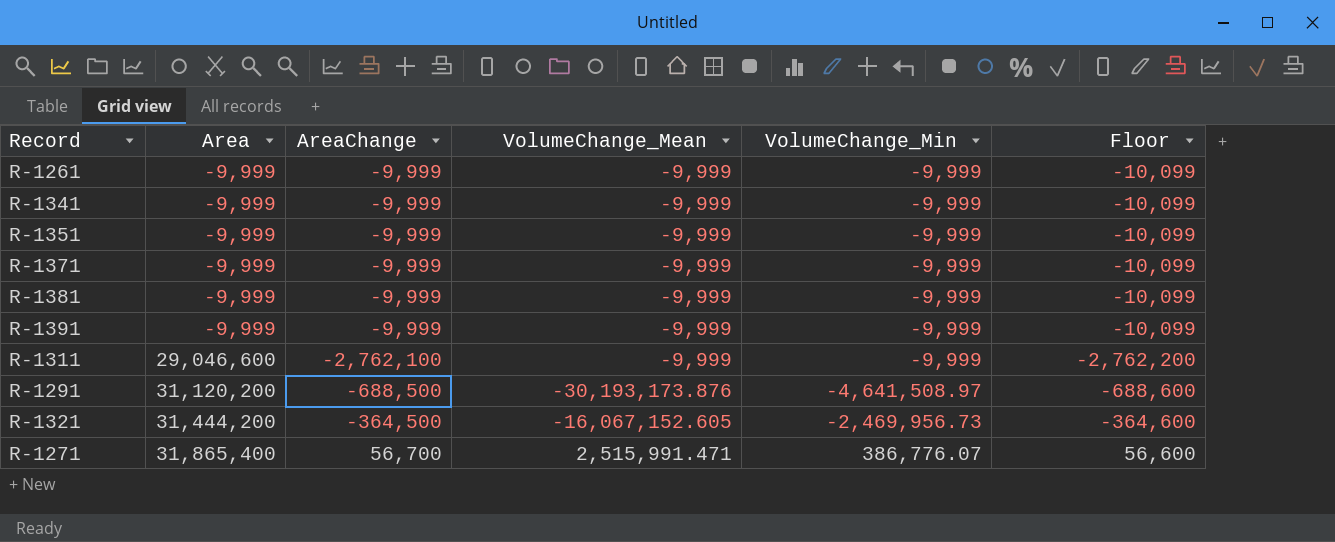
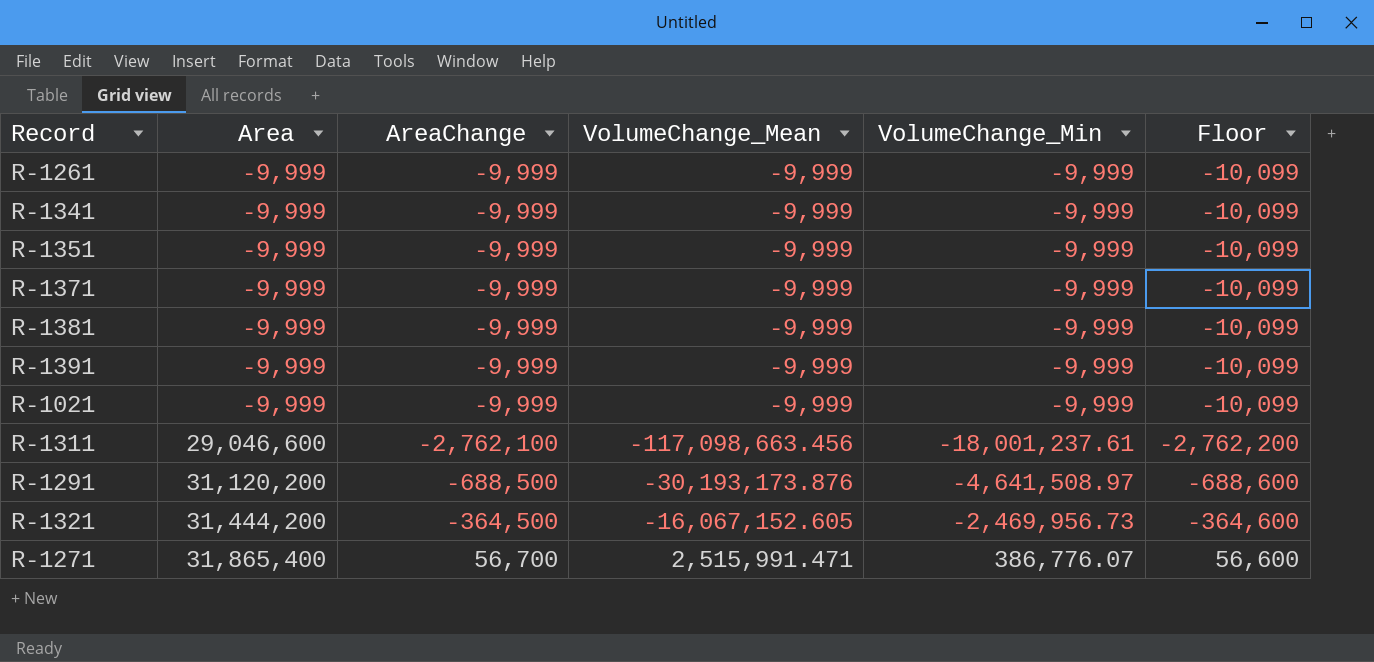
row R-1021: none -> -9,999 | -9,999 | -9,999 | -9,999 | -10,099
R-1311 | VolumeChange_Mean: -9,999 -> -117,098,663.456
R-1311 | VolumeChange_Min: -9,999 -> -18,001,237.61

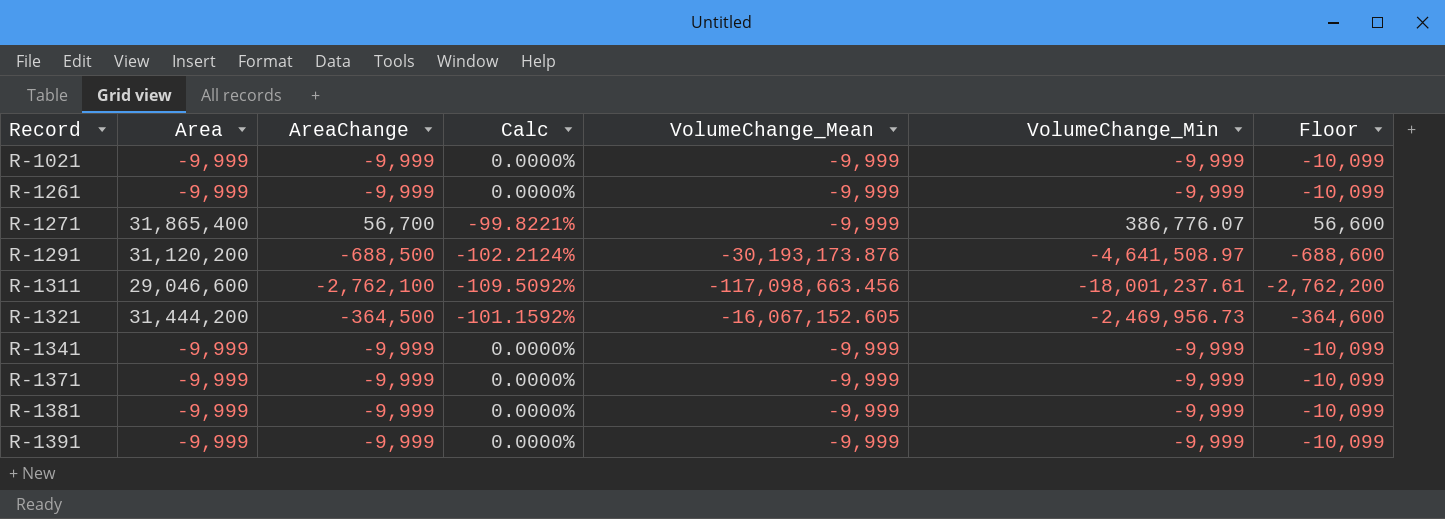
row order: Area ascending -> Record ascending
column Calc | formula: none -> ([AreaChange] - [Area]) / [Area]
row R-1351: -9,999 | -9,999 | -9,999 | -9,999 | -10,099 -> none
R-1271 | VolumeChange_Mean: 2,515,991.471 -> -9,999

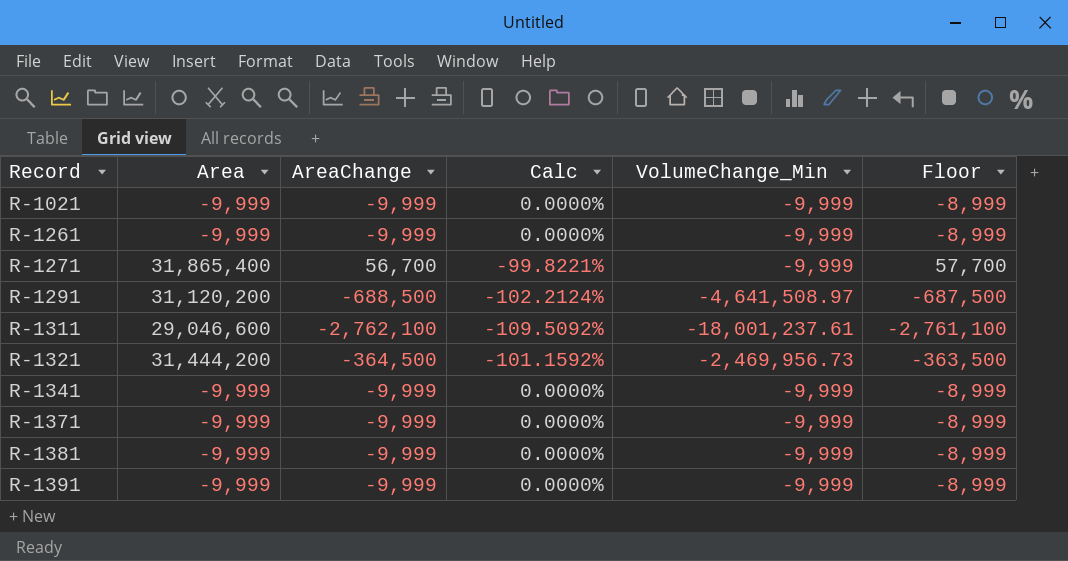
column VolumeChange_Mean | position: 5 -> none
column Floor | formula: [AreaChange] - 100 -> [AreaChange] + 1000
R-1271 | VolumeChange_Min: 386,776.07 -> -9,999

